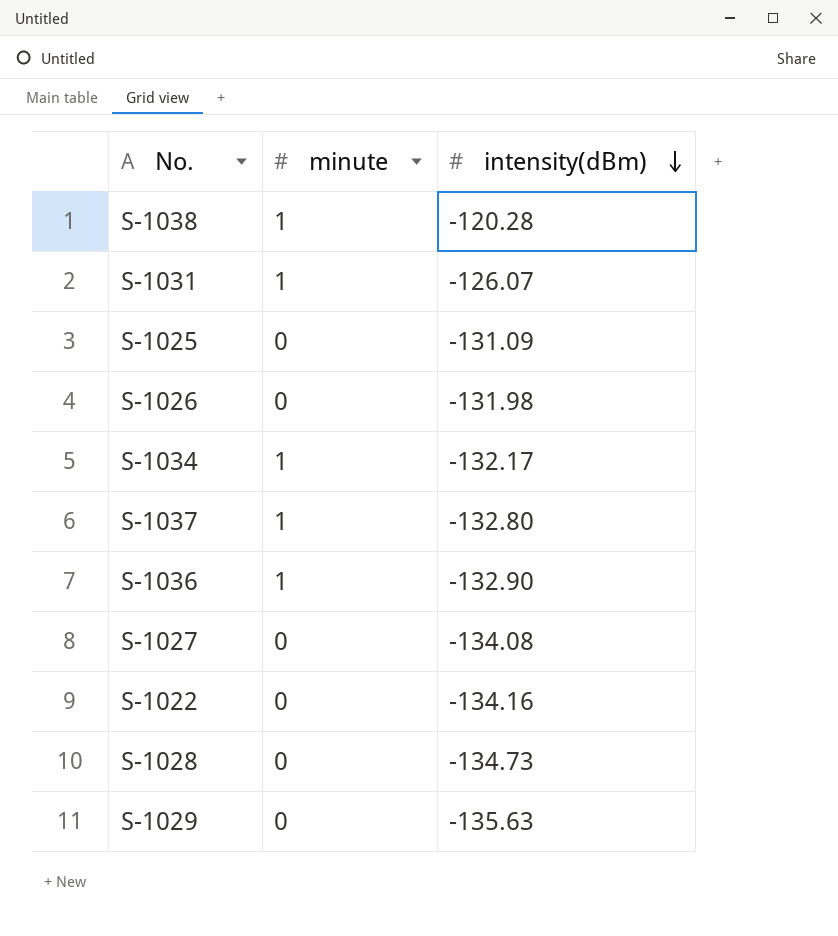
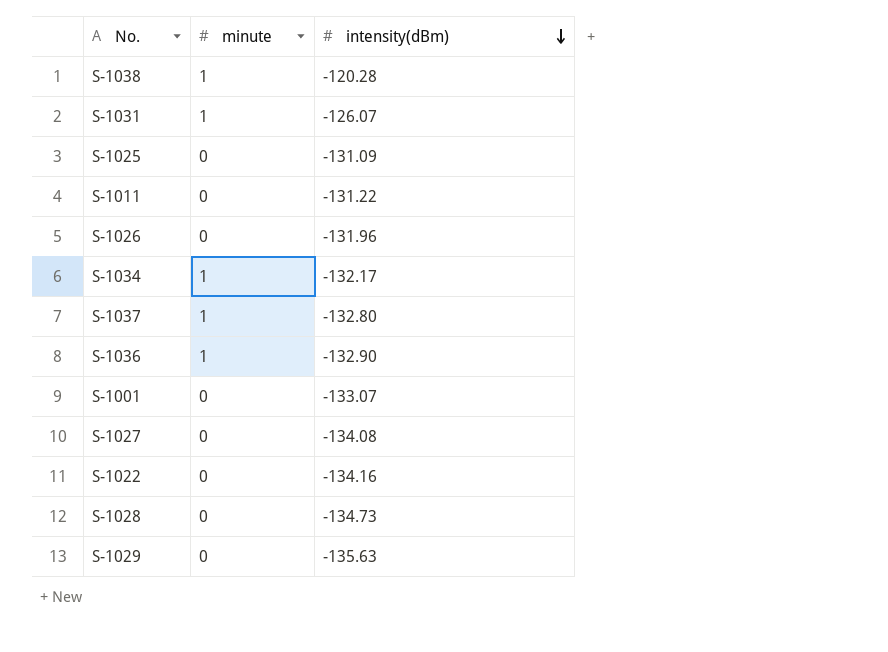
row S-1011: none -> 0 | -131.22
S-1026 | intensity(dBm): -131.98 -> -131.96
row S-1001: none -> 0 | -133.07

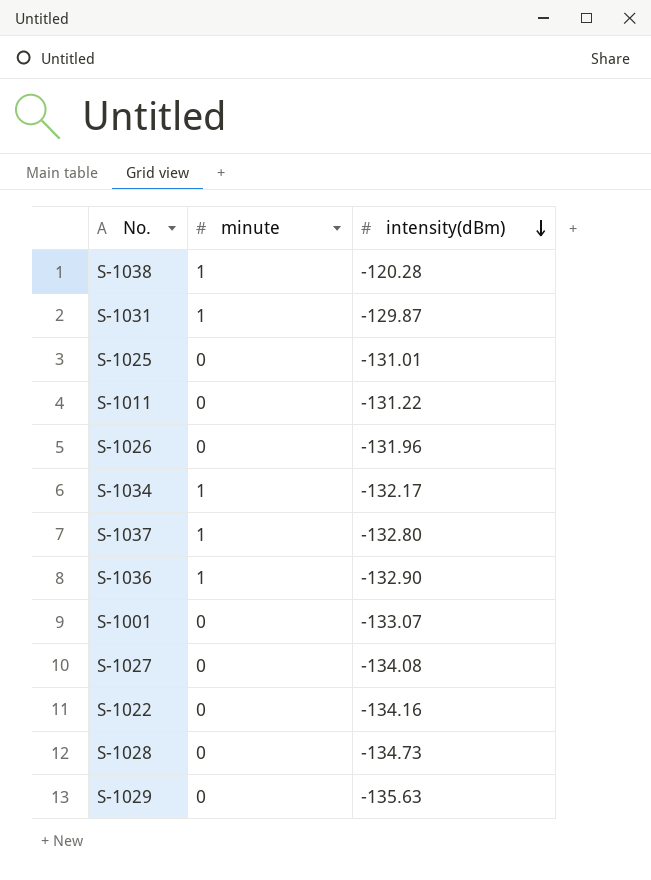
S-1031 | intensity(dBm): -126.07 -> -129.87
S-1025 | intensity(dBm): -131.09 -> -131.01

